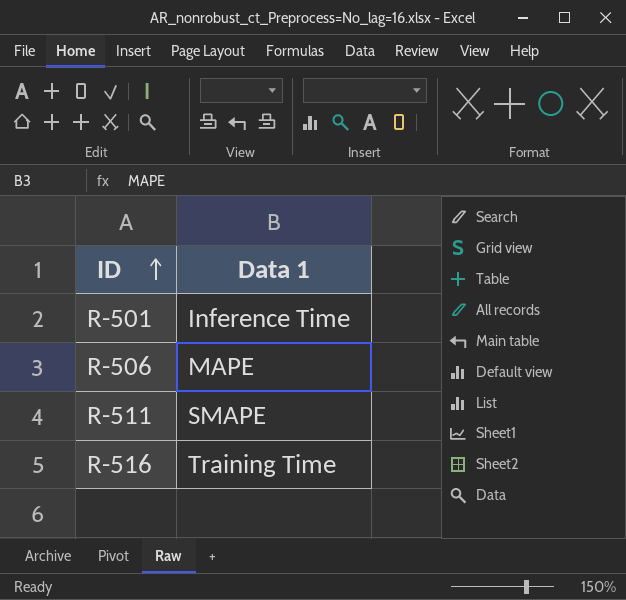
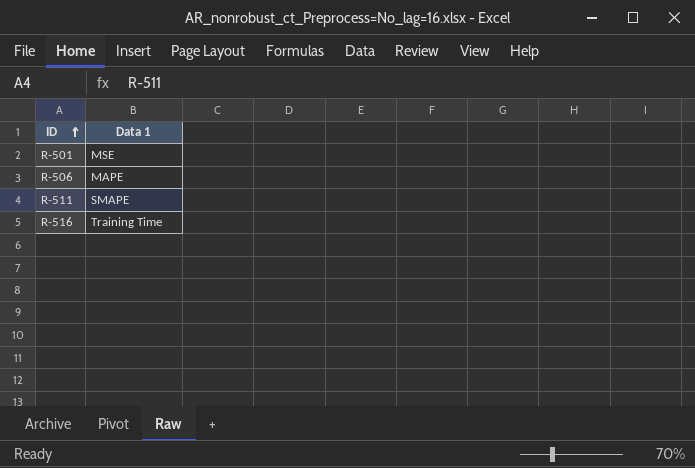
R-501 | Data 1: Inference Time -> MSE

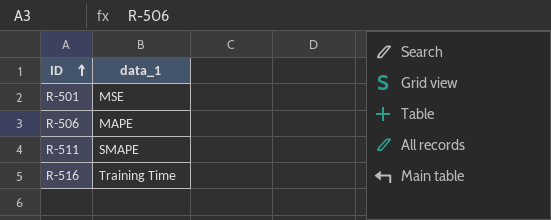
column name: Data 1 -> data_1

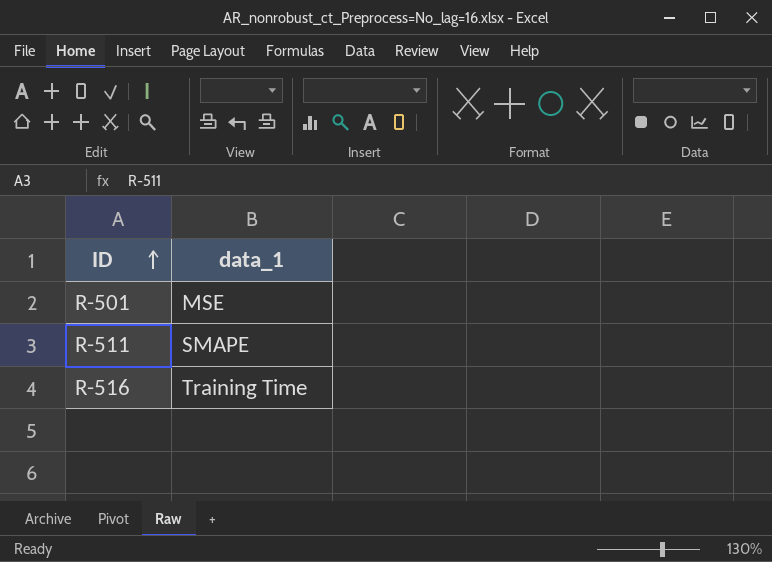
row R-506: MAPE -> none

